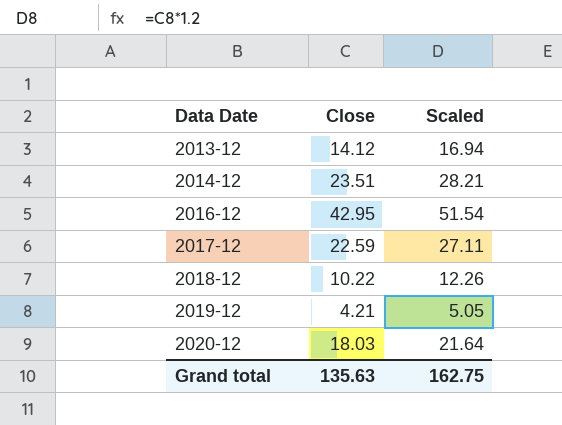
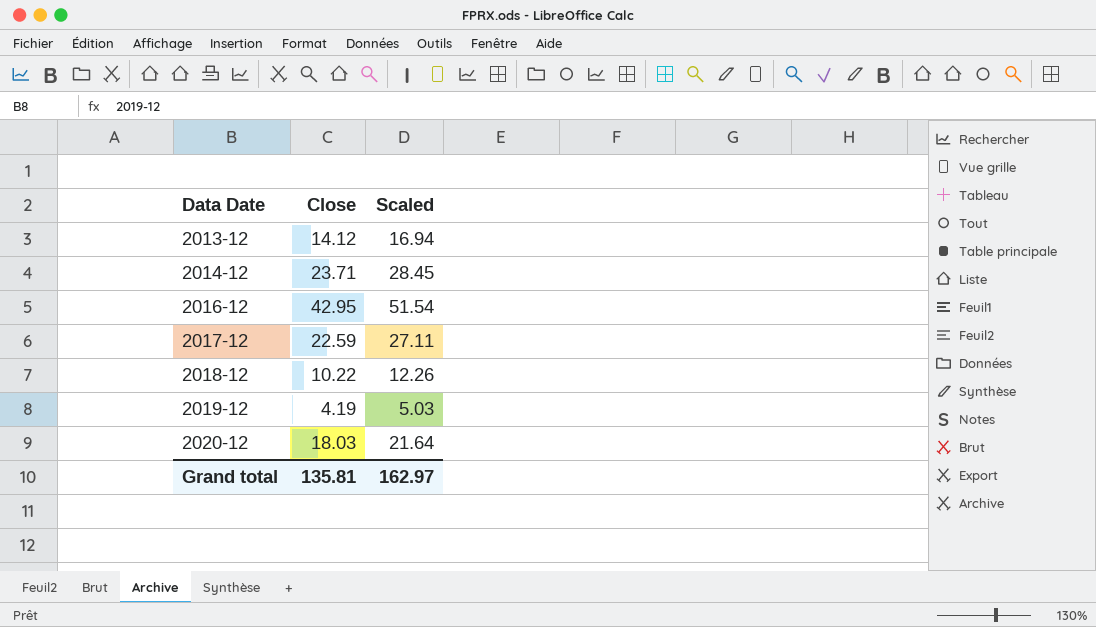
2014-12 | Close: 23.51 -> 23.71
2014-12 | Scaled: 28.21 -> 28.45
2019-12 | Close: 4.21 -> 4.19
2019-12 | Scaled: 5.05 -> 5.03
Grand total | Close: 135.63 -> 135.81
Grand total | Scaled: 162.75 -> 162.97

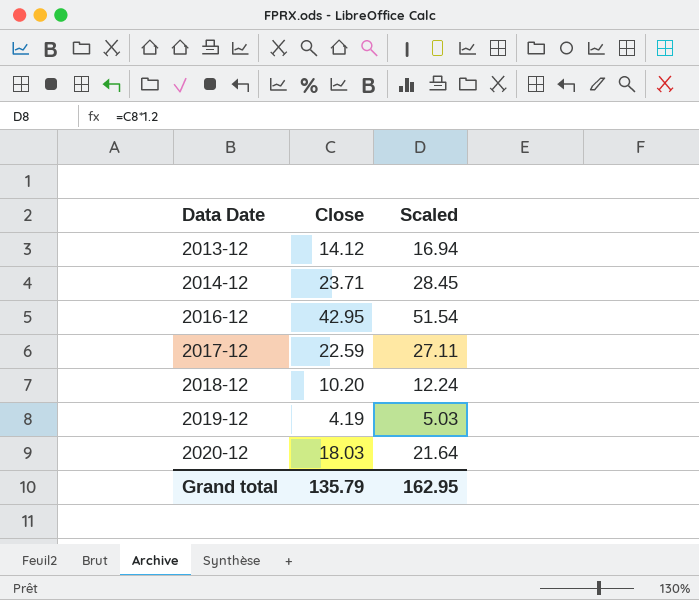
2018-12 | Close: 10.22 -> 10.20
2018-12 | Scaled: 12.26 -> 12.24
Grand total | Close: 135.81 -> 135.79
Grand total | Scaled: 162.97 -> 162.95

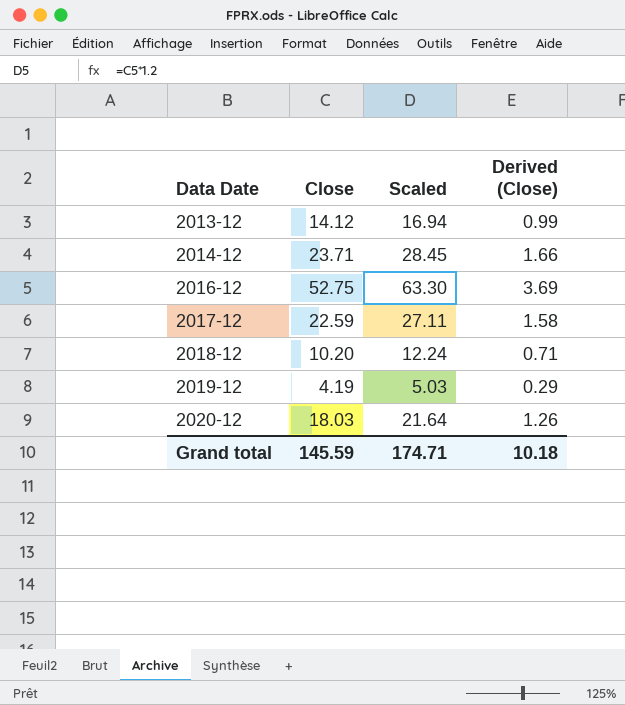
column Derived (Close) | formula: none -> [Close] * 0.07
2016-12 | Close: 42.95 -> 52.75
2016-12 | Scaled: 51.54 -> 63.30
Grand total | Close: 135.79 -> 145.59
Grand total | Scaled: 162.95 -> 174.71

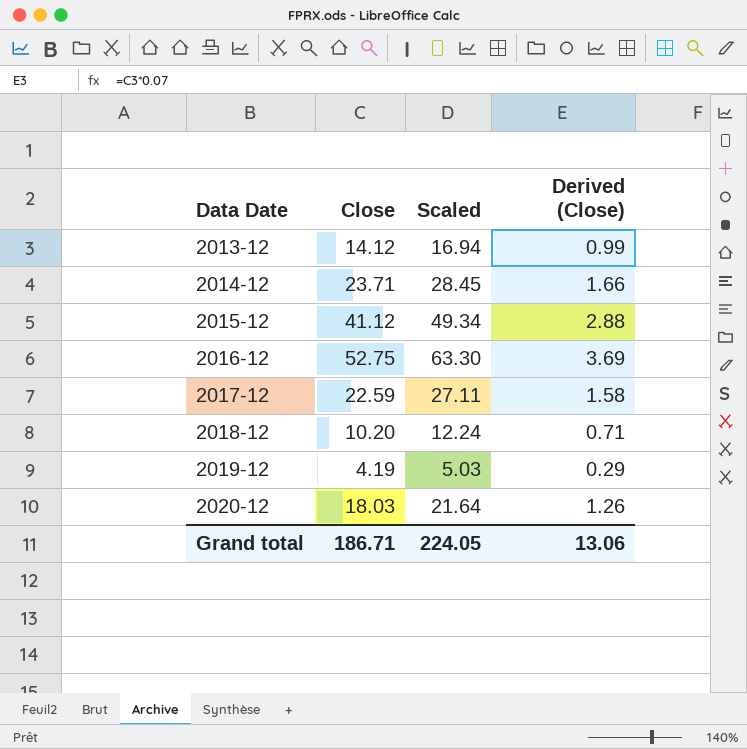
row 2015-12: none -> 41.12 | 49.34 | 2.88
Grand total | Close: 145.59 -> 186.71
Grand total | Scaled: 174.71 -> 224.05
Grand total | Derived (Close): 10.18 -> 13.06

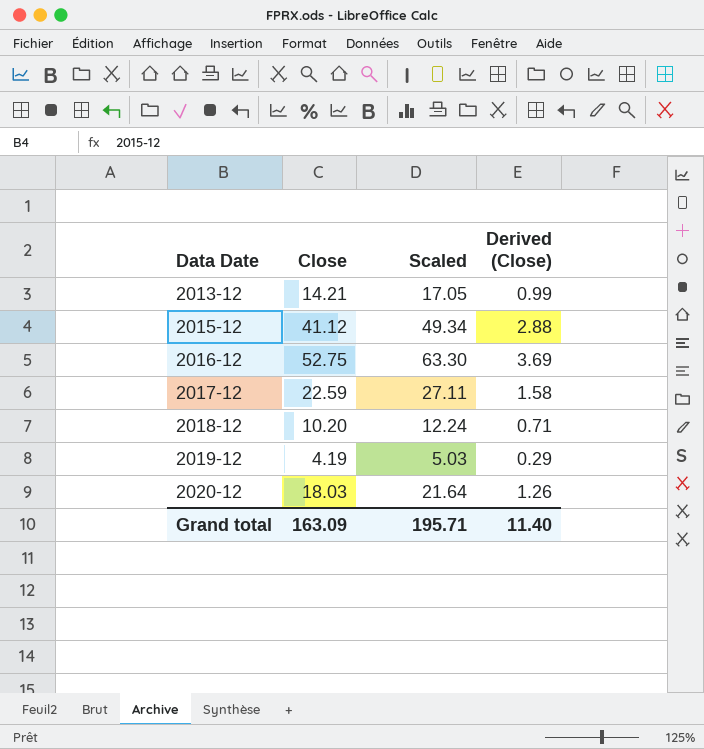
row 2014-12: 23.71 | 28.45 | 1.66 -> none
2013-12 | Close: 14.12 -> 14.21
2013-12 | Scaled: 16.94 -> 17.05
Grand total | Close: 186.71 -> 163.09
Grand total | Scaled: 224.05 -> 195.71
Grand total | Derived (Close): 13.06 -> 11.40

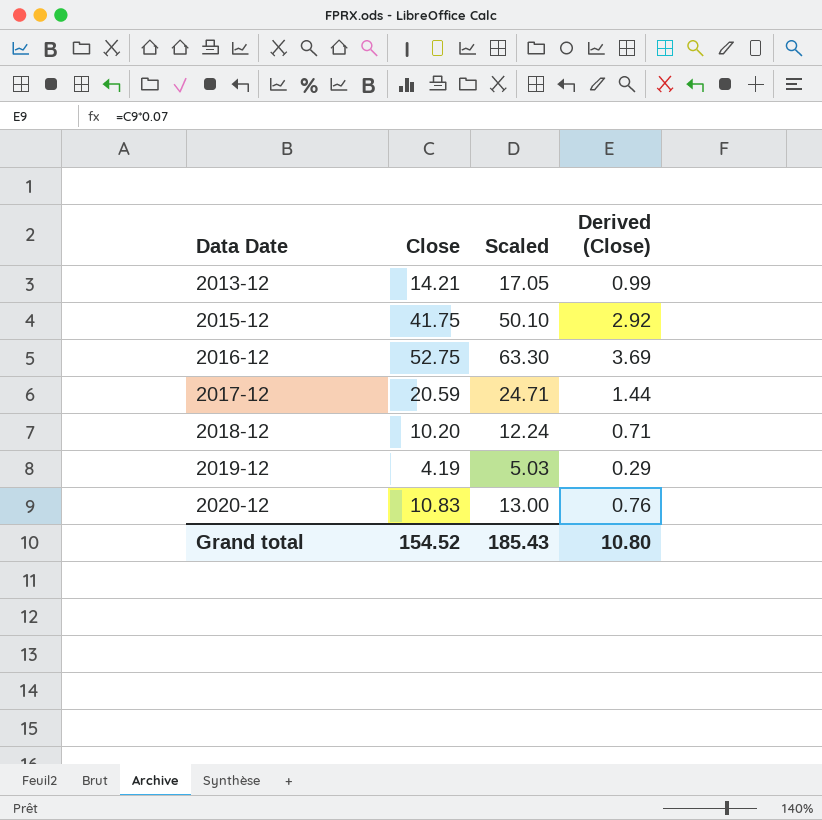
2015-12 | Close: 41.12 -> 41.75
2015-12 | Scaled: 49.34 -> 50.10
2015-12 | Derived (Close): 2.88 -> 2.92
2017-12 | Close: 22.59 -> 20.59
2017-12 | Scaled: 27.11 -> 24.71
2017-12 | Derived (Close): 1.58 -> 1.44
2020-12 | Close: 18.03 -> 10.83
2020-12 | Scaled: 21.64 -> 13.00
2020-12 | Derived (Close): 1.26 -> 0.76
Grand total | Close: 163.09 -> 154.52
Grand total | Scaled: 195.71 -> 185.43
Grand total | Derived (Close): 11.40 -> 10.80

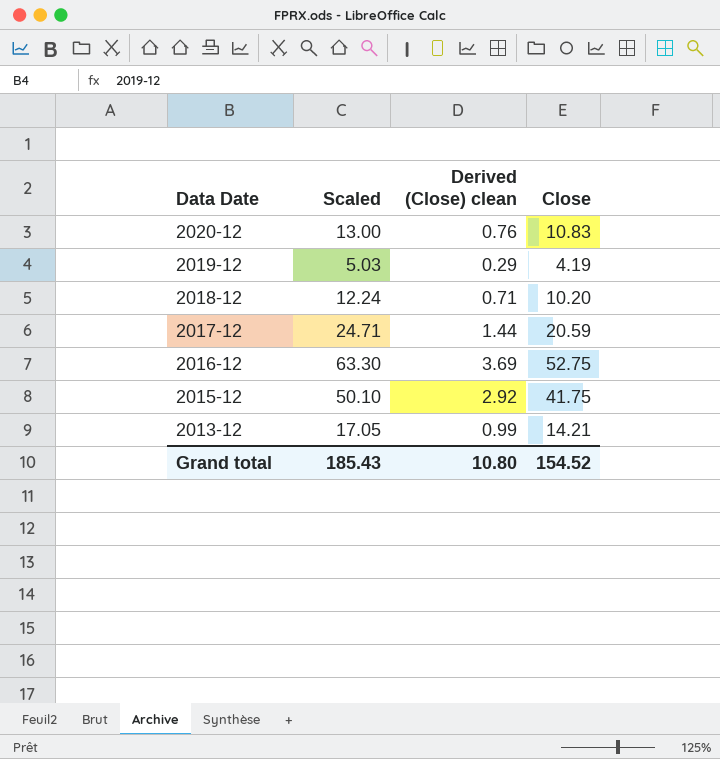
row order: Data Date ascending -> Data Date descending
column name: Derived (Close) -> Derived (Close) clean
column Close | position: 2 -> 4

